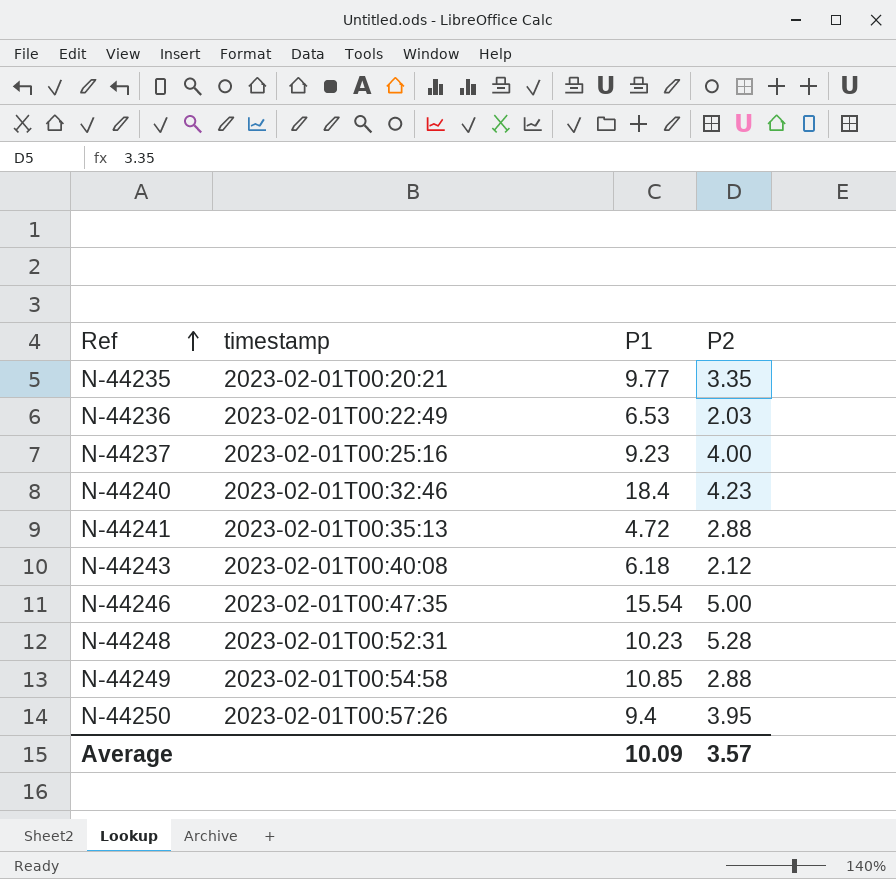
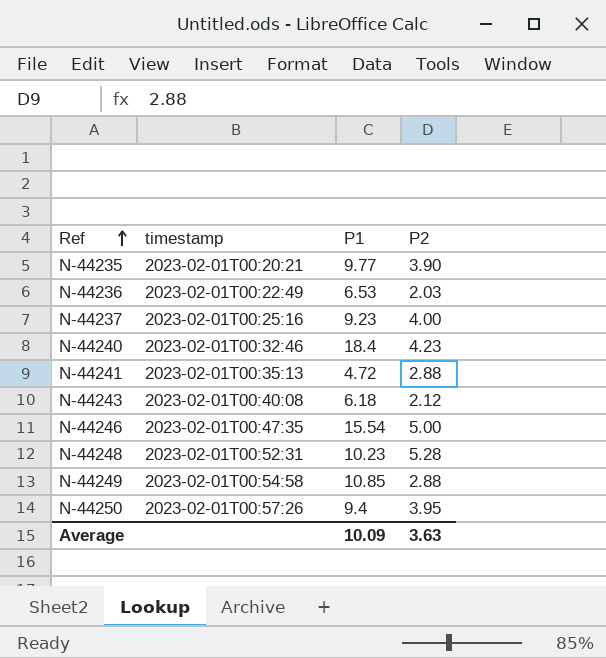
N-44235 | P2: 3.35 -> 3.90
Average | P2: 3.57 -> 3.63

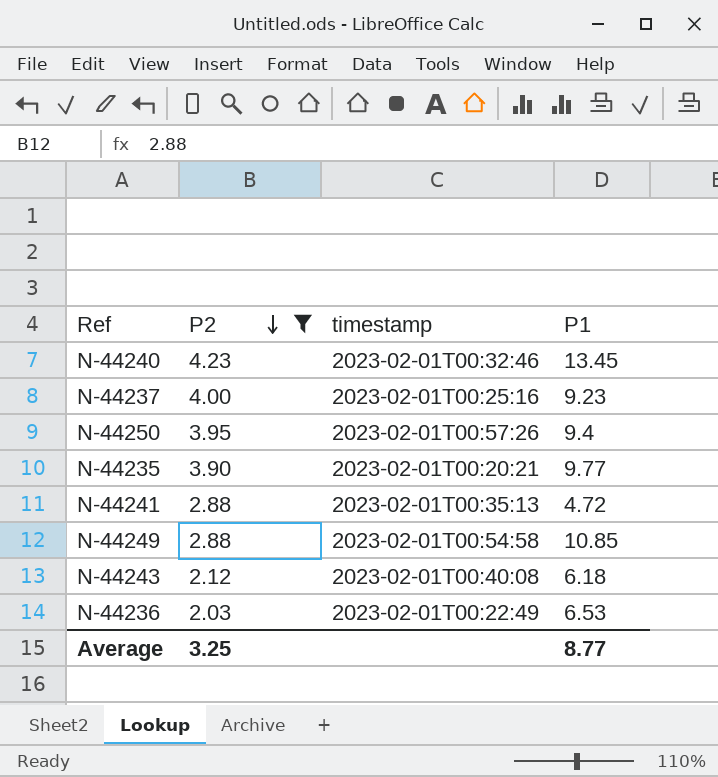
filter: none -> P2 <= 4.23
row order: Ref ascending -> P2 descending
column P2 | position: 4 -> 2
N-44240 | P1: 18.4 -> 13.45
Average | P2: 3.63 -> 3.25
Average | P1: 10.09 -> 8.77

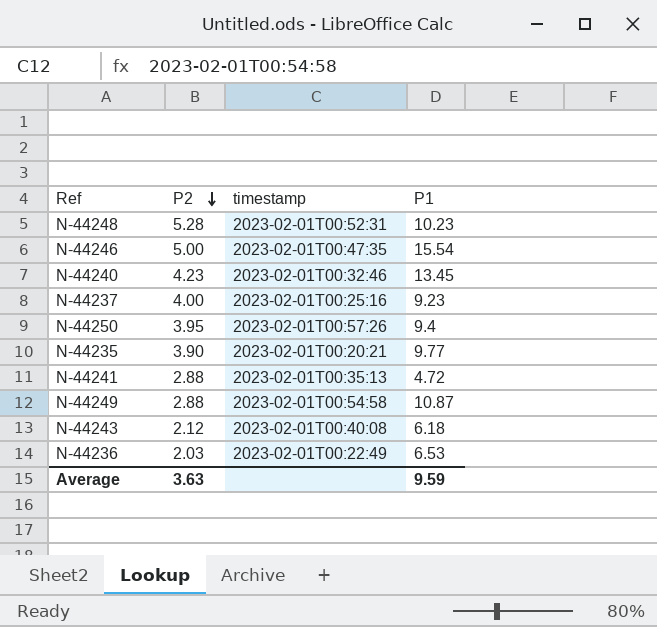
filter: P2 <= 4.23 -> none
N-44249 | P1: 10.85 -> 10.87
Average | P2: 3.25 -> 3.63
Average | P1: 8.77 -> 9.59

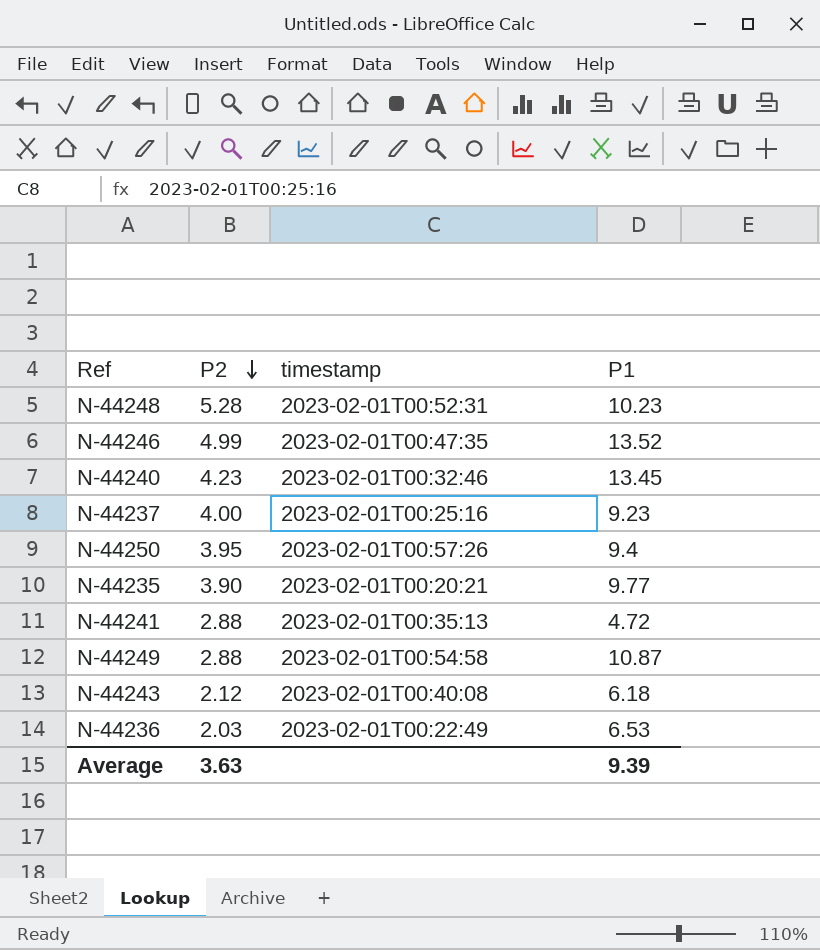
N-44246 | P2: 5.00 -> 4.99
N-44246 | P1: 15.54 -> 13.52
Average | P1: 9.59 -> 9.39

